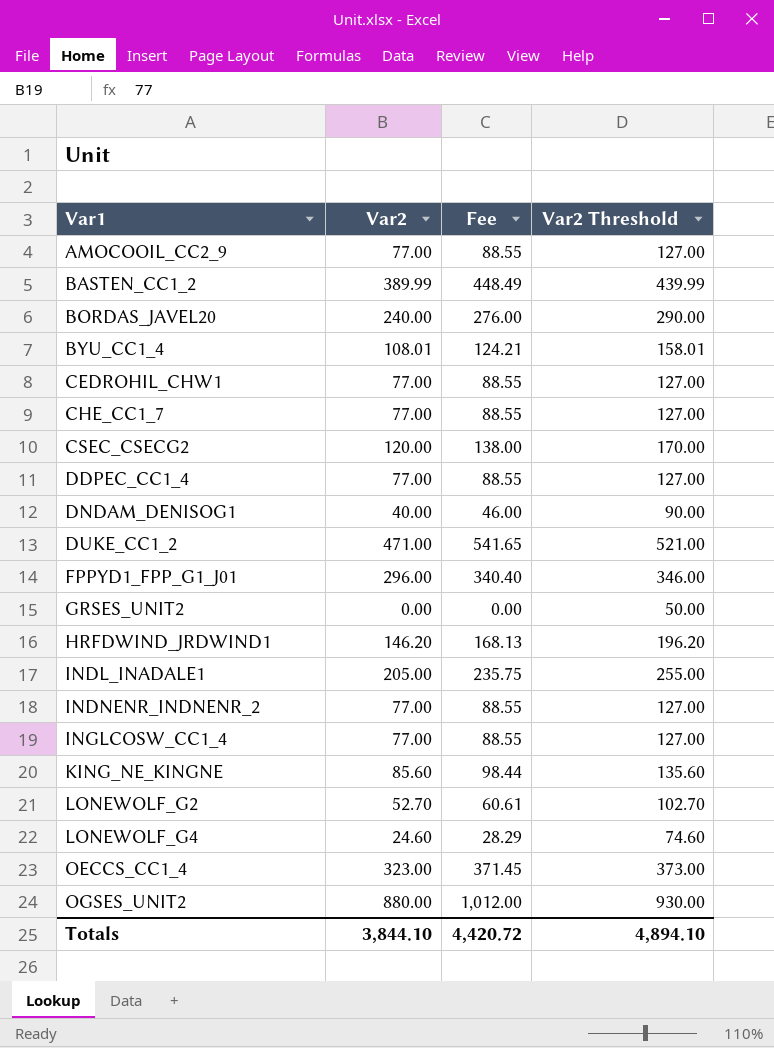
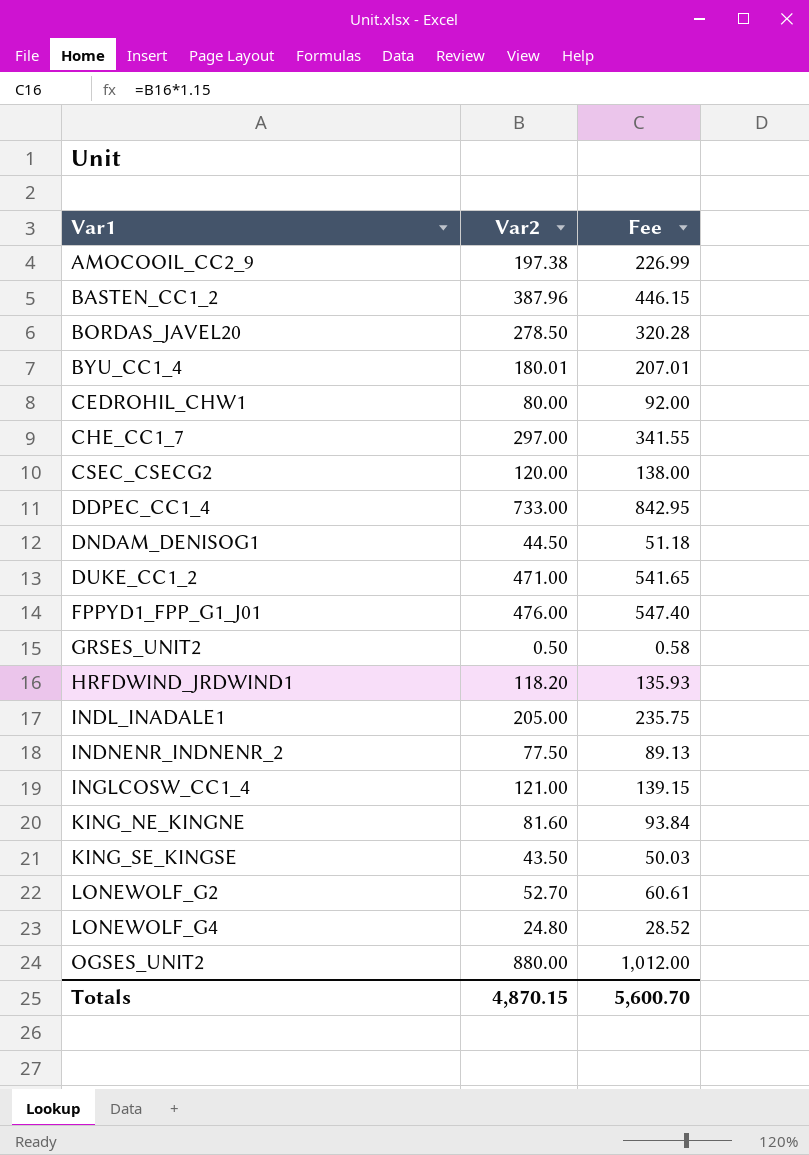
column Var2 Threshold | formula: [Var2] + 50 -> none
row OECCS_CC1_4: 323.00 | 371.45 | 373.00 -> none
AMOCOOIL_CC2_9 | Var2: 77.00 -> 197.38
AMOCOOIL_CC2_9 | Fee: 88.55 -> 226.99
BASTEN_CC1_2 | Var2: 389.99 -> 387.96
BASTEN_CC1_2 | Fee: 448.49 -> 446.15
BORDAS_JAVEL20 | Var2: 240.00 -> 278.50
BORDAS_JAVEL20 | Fee: 276.00 -> 320.28
BYU_CC1_4 | Var2: 108.01 -> 180.01
BYU_CC1_4 | Fee: 124.21 -> 207.01
CEDROHIL_CHW1 | Var2: 77.00 -> 80.00
CEDROHIL_CHW1 | Fee: 88.55 -> 92.00
CHE_CC1_7 | Var2: 77.00 -> 297.00
CHE_CC1_7 | Fee: 88.55 -> 341.55
DDPEC_CC1_4 | Var2: 77.00 -> 733.00
DDPEC_CC1_4 | Fee: 88.55 -> 842.95
DNDAM_DENISOG1 | Var2: 40.00 -> 44.50
DNDAM_DENISOG1 | Fee: 46.00 -> 51.18
FPPYD1_FPP_G1_J01 | Var2: 296.00 -> 476.00
FPPYD1_FPP_G1_J01 | Fee: 340.40 -> 547.40
GRSES_UNIT2 | Var2: 0.00 -> 0.50
GRSES_UNIT2 | Fee: 0.00 -> 0.58
HRFDWIND_JRDWIND1 | Var2: 146.20 -> 118.20
HRFDWIND_JRDWIND1 | Fee: 168.13 -> 135.93
INDNENR_INDNENR_2 | Var2: 77.00 -> 77.50
INDNENR_INDNENR_2 | Fee: 88.55 -> 89.13
INGLCOSW_CC1_4 | Var2: 77.00 -> 121.00
INGLCOSW_CC1_4 | Fee: 88.55 -> 139.15
KING_NE_KINGNE | Var2: 85.60 -> 81.60
KING_NE_KINGNE | Fee: 98.44 -> 93.84
row KING_SE_KINGSE: none -> 43.50 | 50.03
LONEWOLF_G4 | Var2: 24.60 -> 24.80
LONEWOLF_G4 | Fee: 28.29 -> 28.52
Totals | Var2: 3,844.10 -> 4,870.15
Totals | Fee: 4,420.72 -> 5,600.70

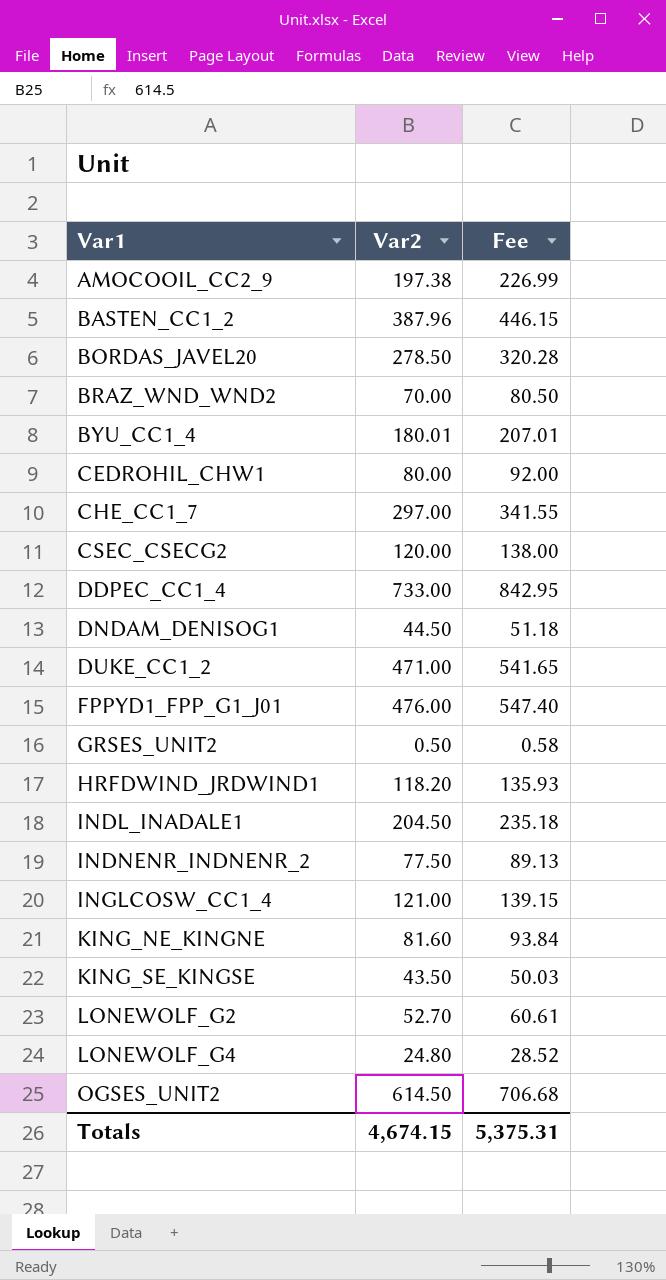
row BRAZ_WND_WND2: none -> 70.00 | 80.50
INDL_INADALE1 | Var2: 205.00 -> 204.50
INDL_INADALE1 | Fee: 235.75 -> 235.18
OGSES_UNIT2 | Var2: 880.00 -> 614.50
OGSES_UNIT2 | Fee: 1,012.00 -> 706.68
Totals | Var2: 4,870.15 -> 4,674.15
Totals | Fee: 5,600.70 -> 5,375.31

